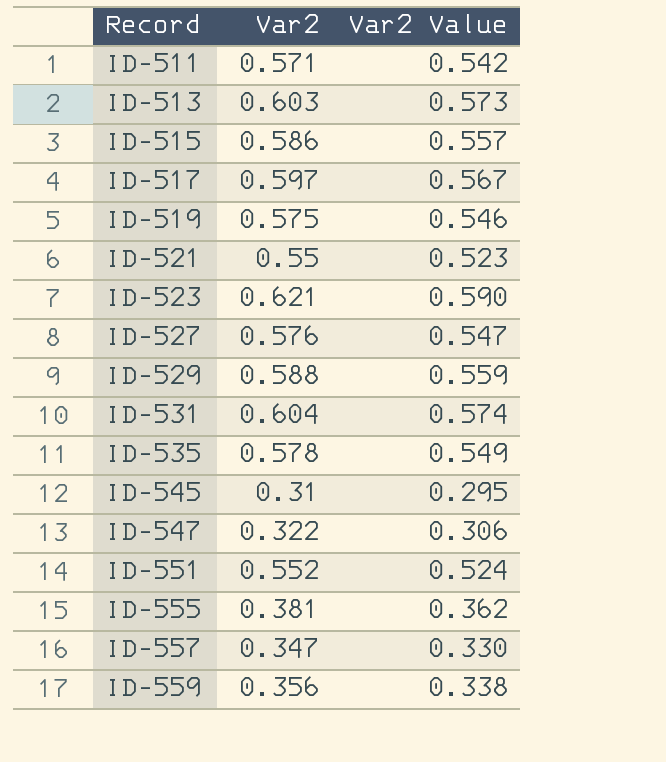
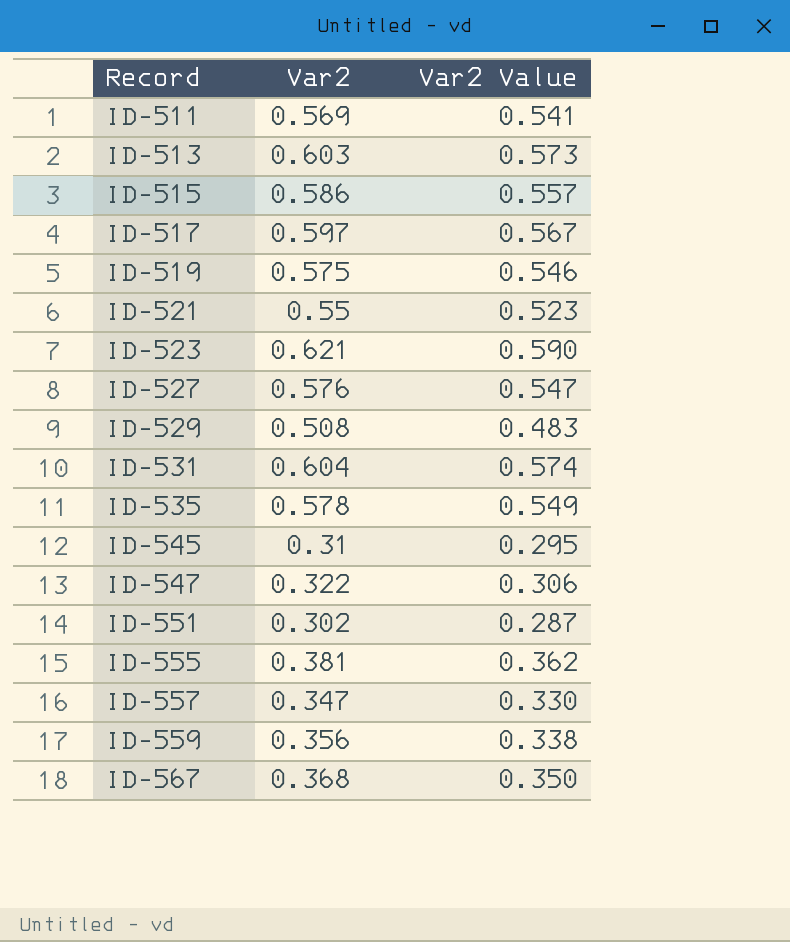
ID-511 | Var2: 0.571 -> 0.569
ID-511 | Var2 Value: 0.542 -> 0.541
ID-529 | Var2: 0.588 -> 0.508
ID-529 | Var2 Value: 0.559 -> 0.483
ID-551 | Var2: 0.552 -> 0.302
ID-551 | Var2 Value: 0.524 -> 0.287
row ID-567: none -> 0.368 | 0.350

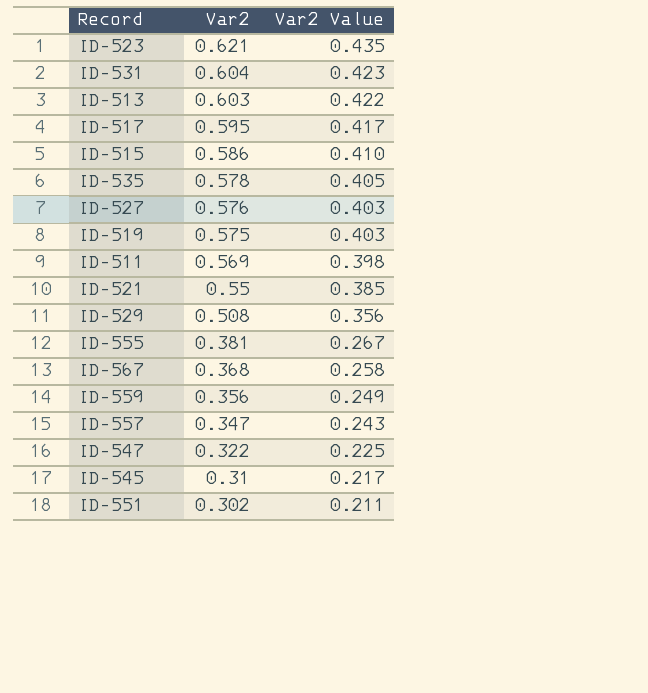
row order: Record ascending -> Var2 descending
column Var2 Value | formula: [Var2] * 0.95 -> [Var2] * 0.7
ID-517 | Var2: 0.597 -> 0.595

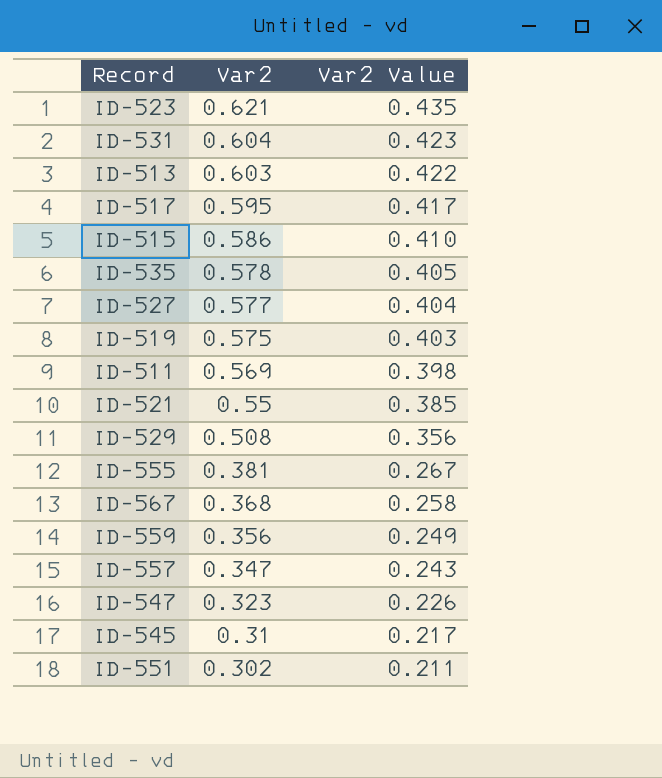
ID-527 | Var2: 0.576 -> 0.577
ID-527 | Var2 Value: 0.403 -> 0.404
ID-547 | Var2: 0.322 -> 0.323
ID-547 | Var2 Value: 0.225 -> 0.226

